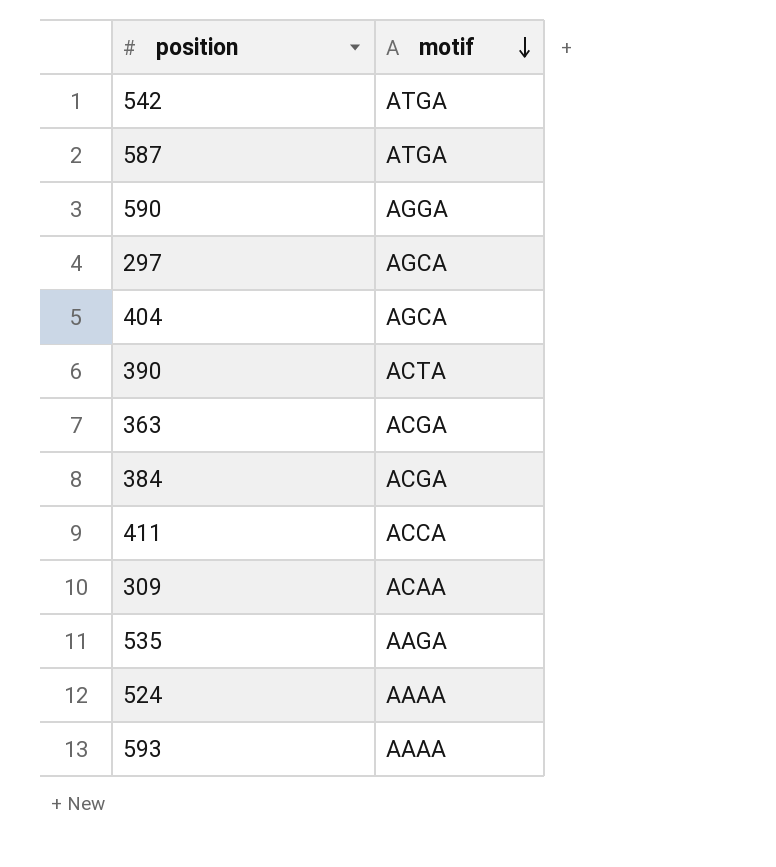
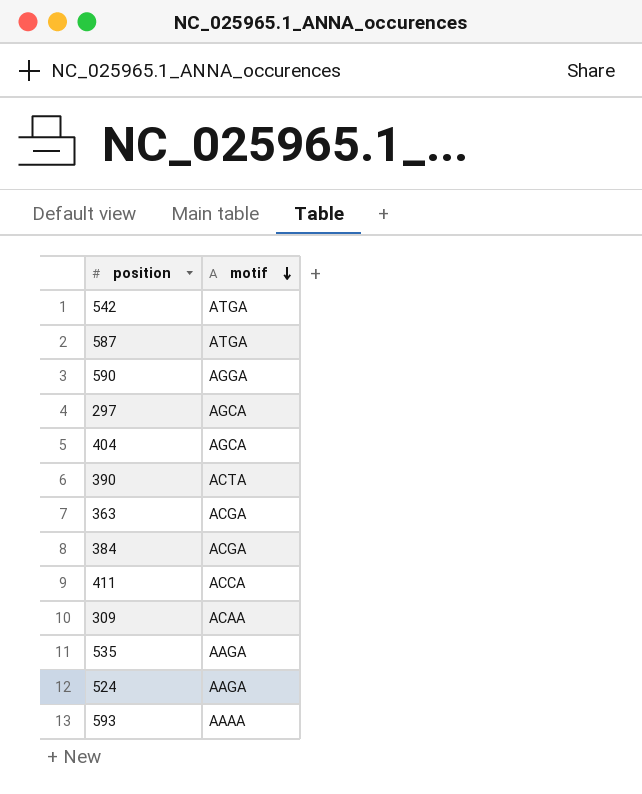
524 | motif: AAAA -> AAGA

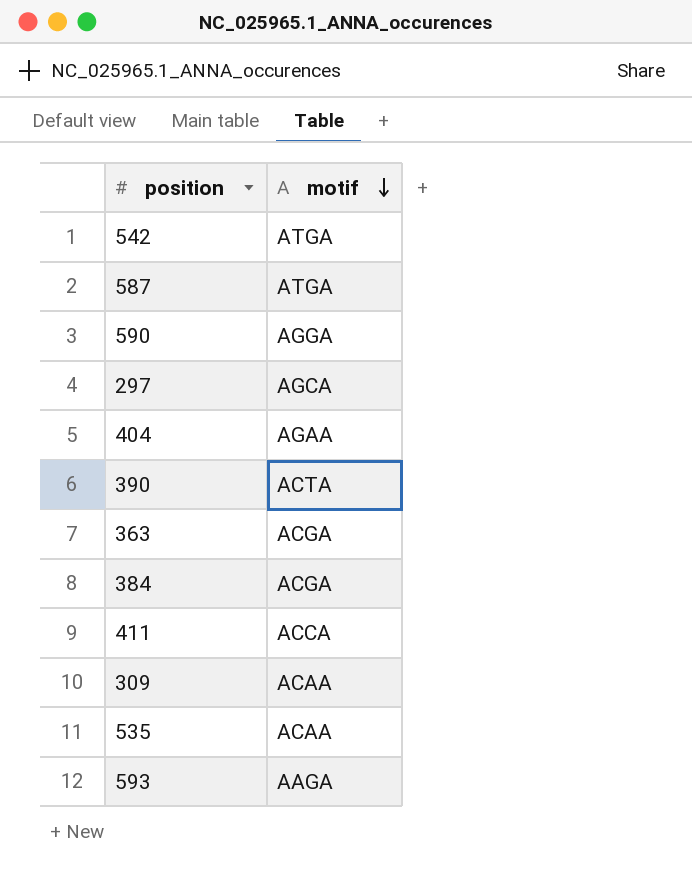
row 524: AAGA -> none
404 | motif: AGCA -> AGAA
535 | motif: AAGA -> ACAA
593 | motif: AAAA -> AAGA

